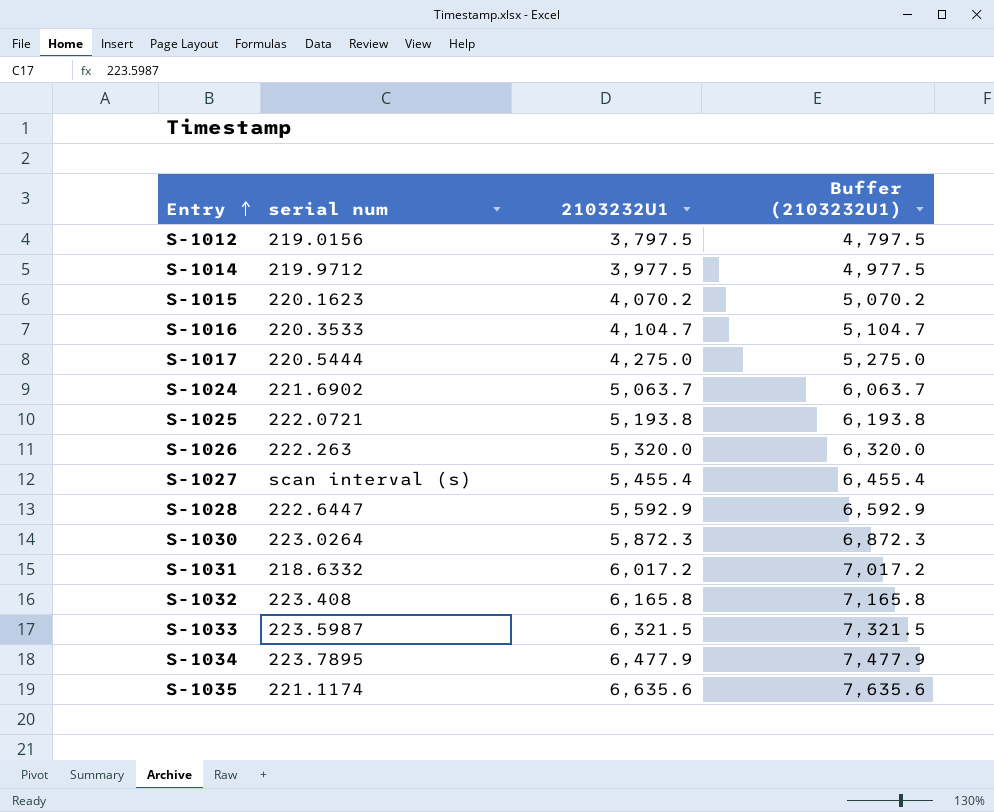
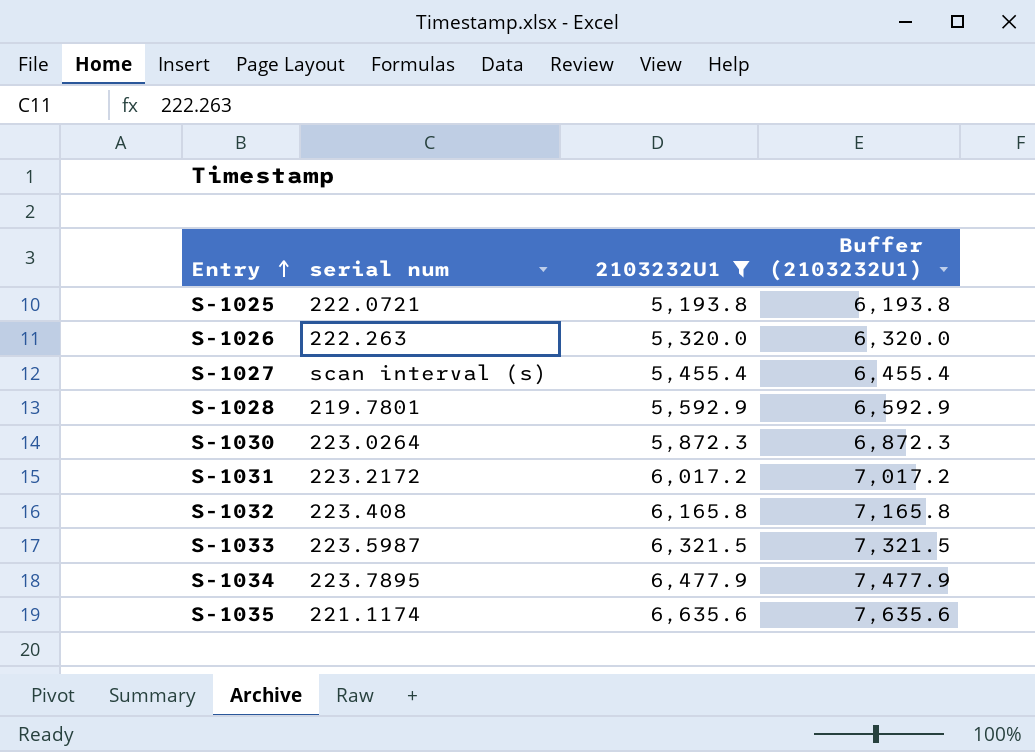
filter: none -> 2103232U1 >= 5,193.8
S-1028 | serial num: 222.6447 -> 219.7801
S-1031 | serial num: 218.6332 -> 223.2172

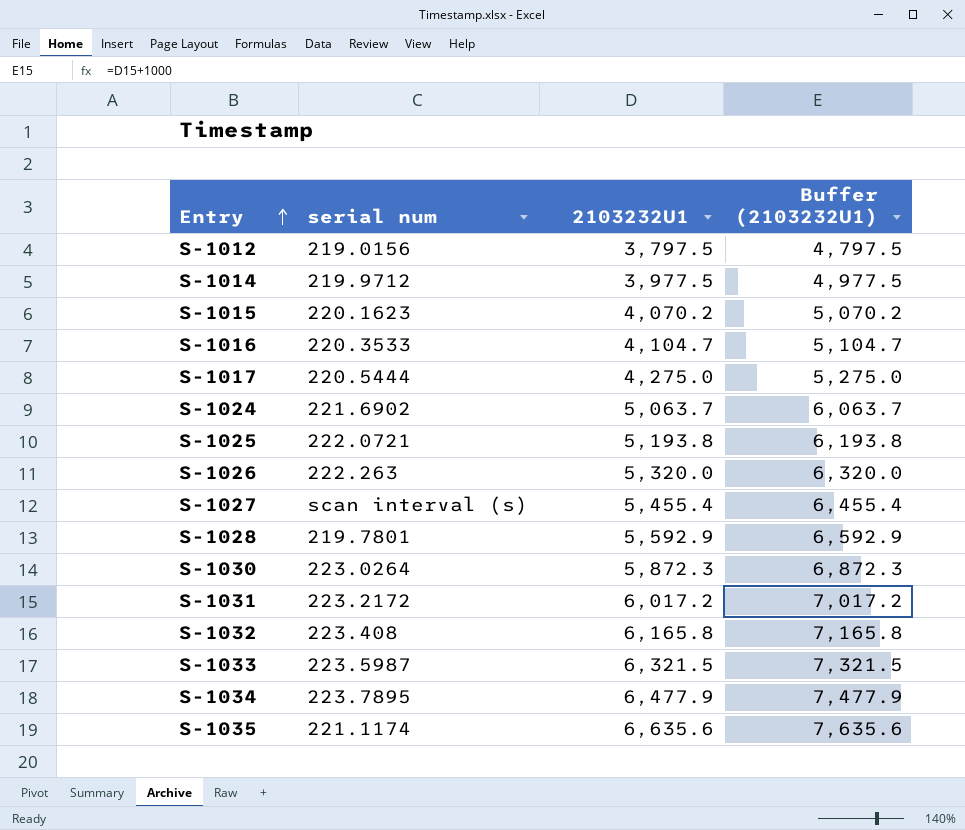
filter: 2103232U1 >= 5,193.8 -> none

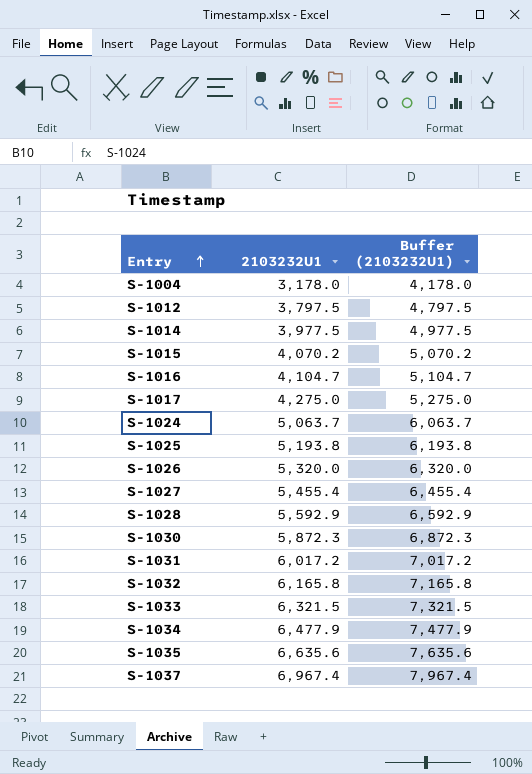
column serial num | position: 2 -> none
row S-1004: none -> 3,178.0 | 4,178.0
row S-1037: none -> 6,967.4 | 7,967.4

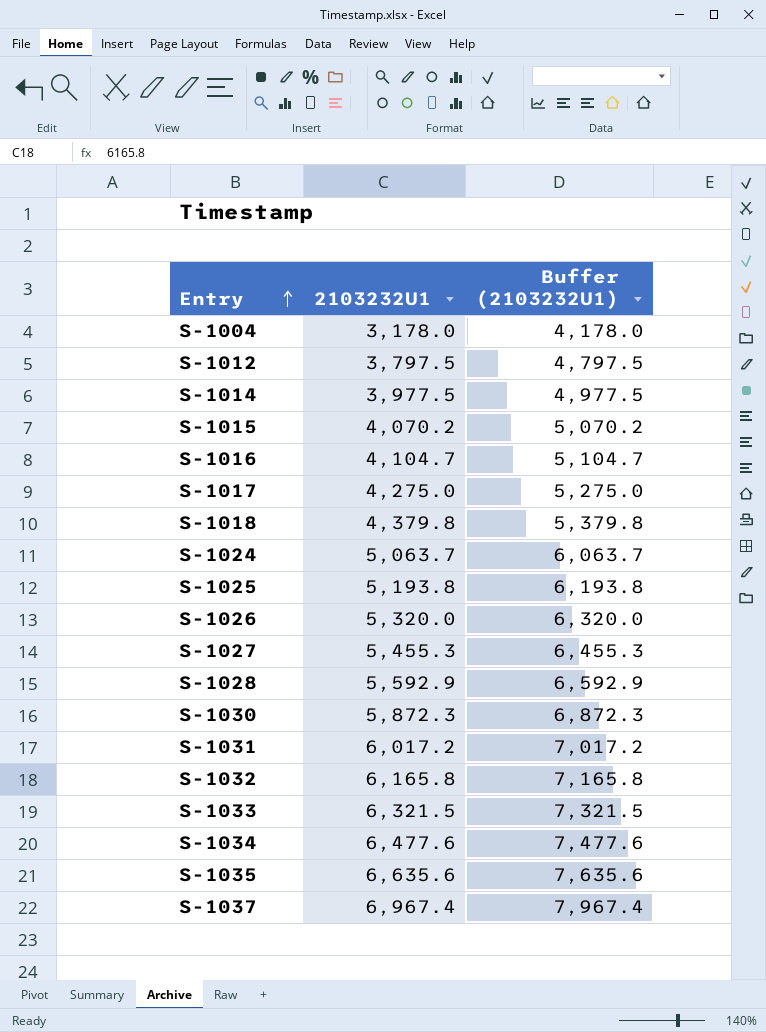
row S-1018: none -> 4,379.8 | 5,379.8
S-1027 | 2103232U1: 5,455.4 -> 5,455.3
S-1027 | Buffer (2103232U1): 6,455.4 -> 6,455.3
S-1034 | 2103232U1: 6,477.9 -> 6,477.6
S-1034 | Buffer (2103232U1): 7,477.9 -> 7,477.6

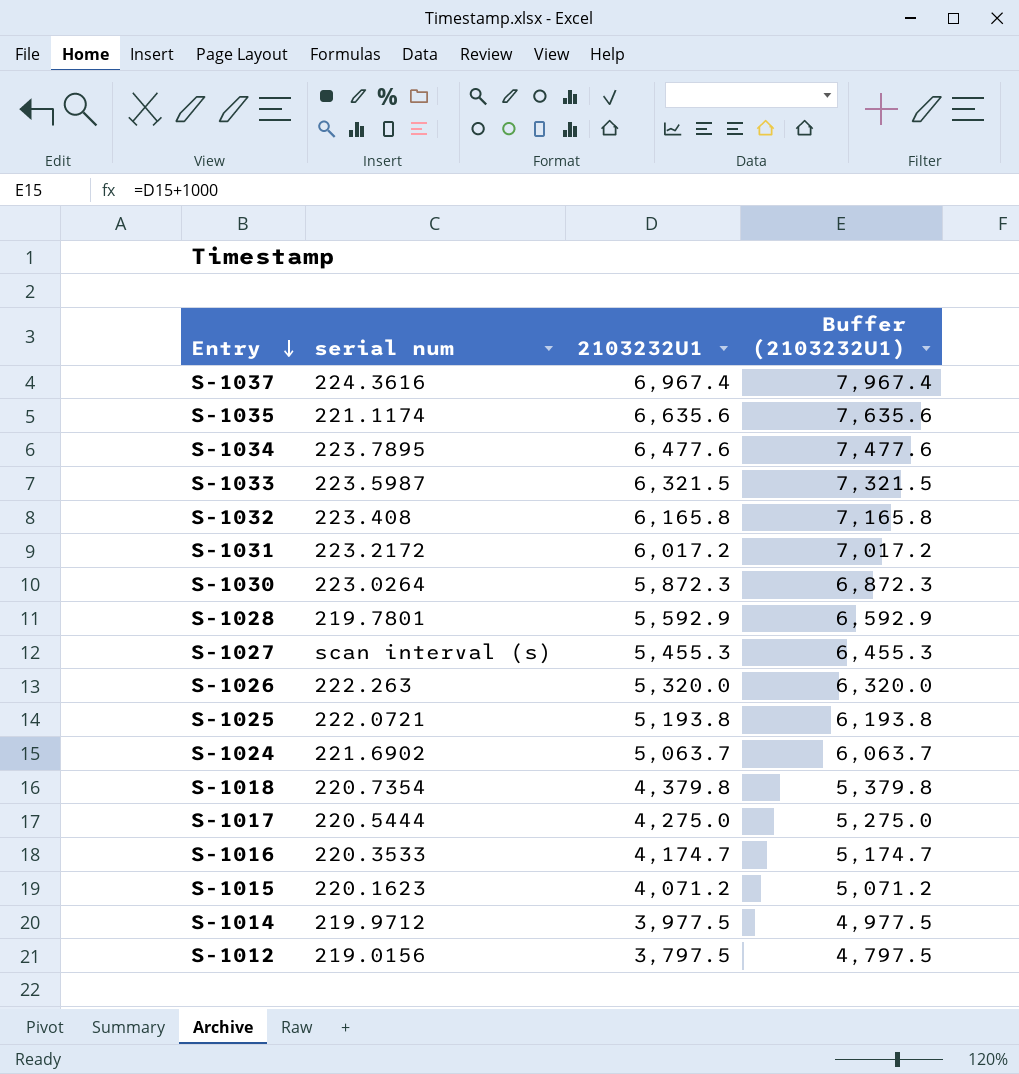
row order: Entry ascending -> Entry descending
column serial num | position: none -> 2
row S-1004: 3,178.0 | 4,178.0 -> none
S-1016 | 2103232U1: 4,104.7 -> 4,174.7
S-1016 | Buffer (2103232U1): 5,104.7 -> 5,174.7
S-1015 | 2103232U1: 4,070.2 -> 4,071.2
S-1015 | Buffer (2103232U1): 5,070.2 -> 5,071.2

